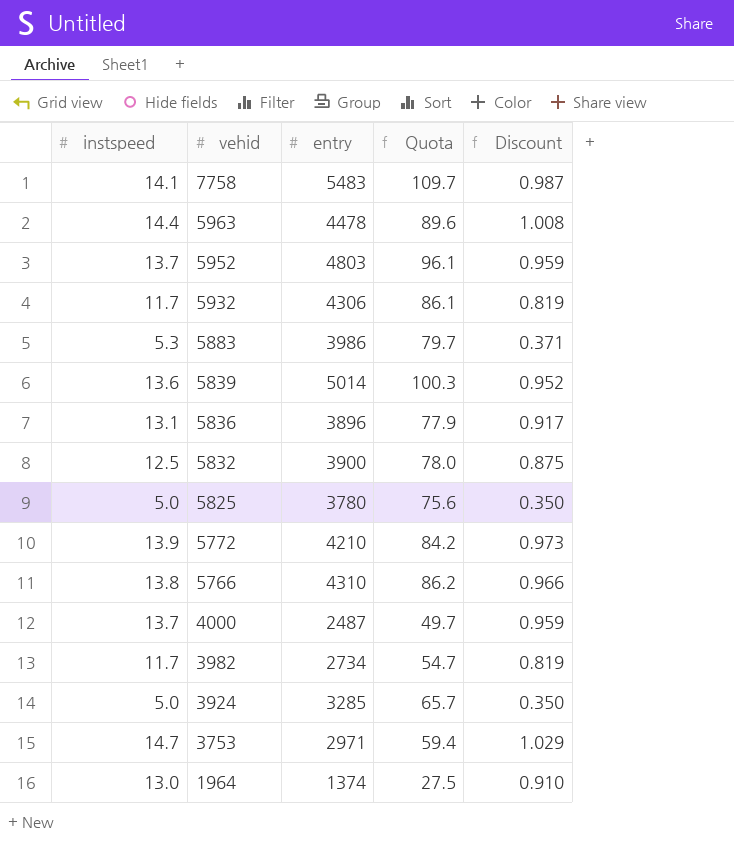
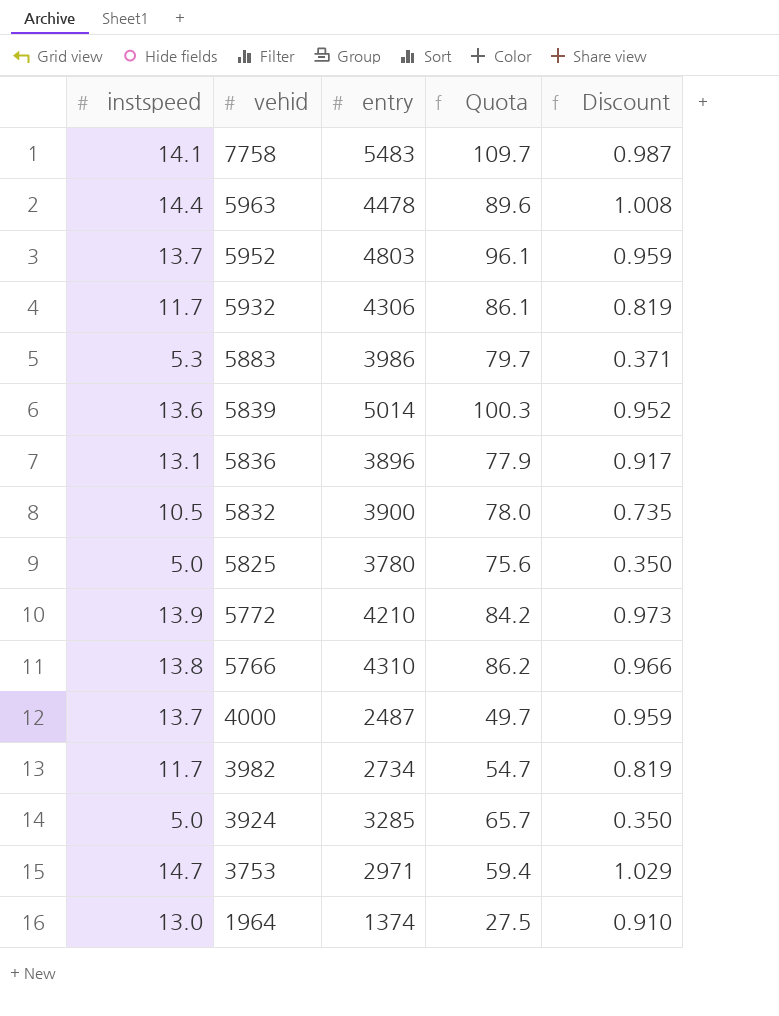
5832 | instspeed: 12.5 -> 10.5
5832 | Discount: 0.875 -> 0.735

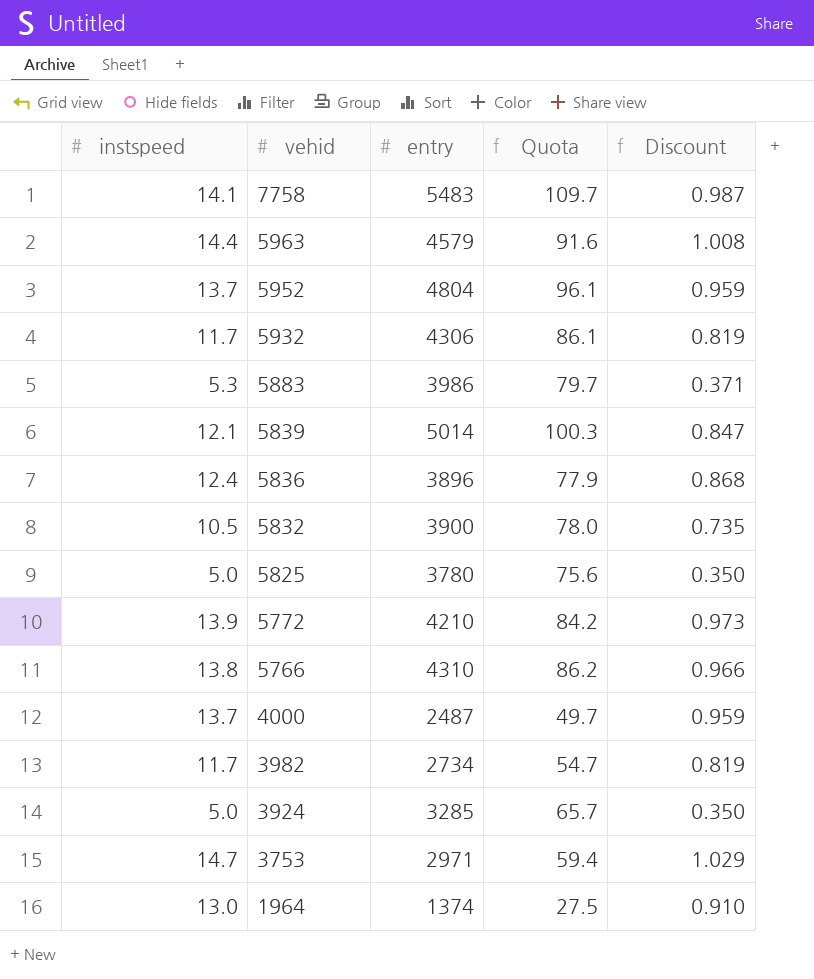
5963 | entry: 4478 -> 4579
5963 | Quota: 89.6 -> 91.6
5952 | entry: 4803 -> 4804
5839 | instspeed: 13.6 -> 12.1
5839 | Discount: 0.952 -> 0.847
5836 | instspeed: 13.1 -> 12.4
5836 | Discount: 0.917 -> 0.868

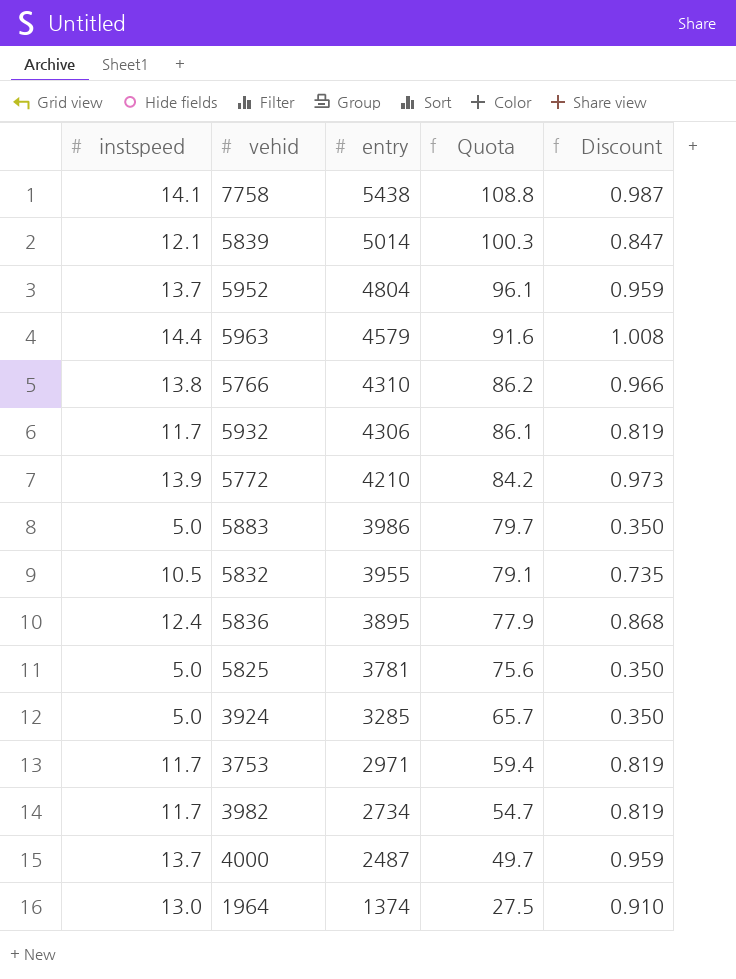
row order: vehid descending -> entry descending
7758 | entry: 5483 -> 5438
7758 | Quota: 109.7 -> 108.8
5883 | instspeed: 5.3 -> 5.0
5883 | Discount: 0.371 -> 0.350
5832 | entry: 3900 -> 3955
5832 | Quota: 78.0 -> 79.1
5836 | entry: 3896 -> 3895
5825 | entry: 3780 -> 3781
3753 | instspeed: 14.7 -> 11.7
3753 | Discount: 1.029 -> 0.819

